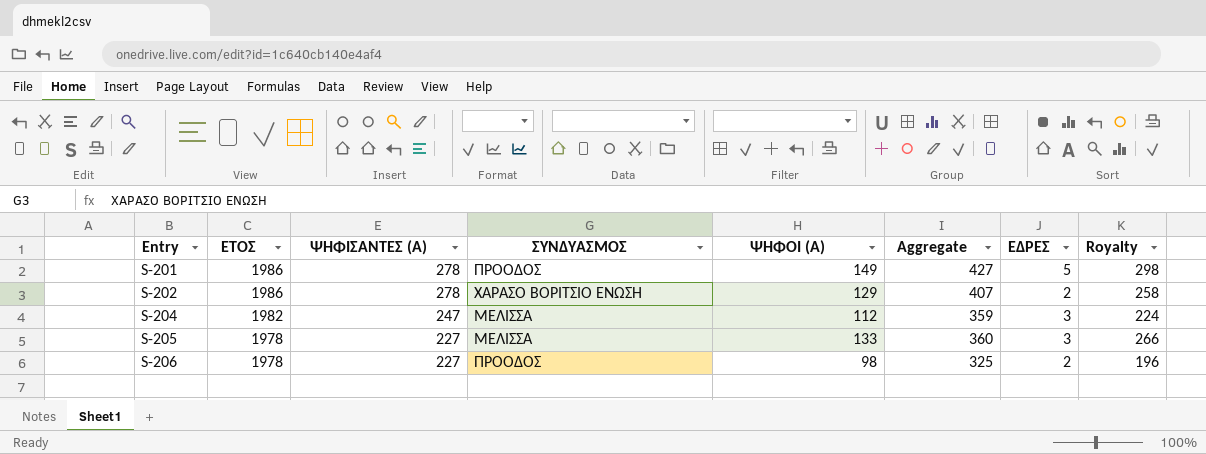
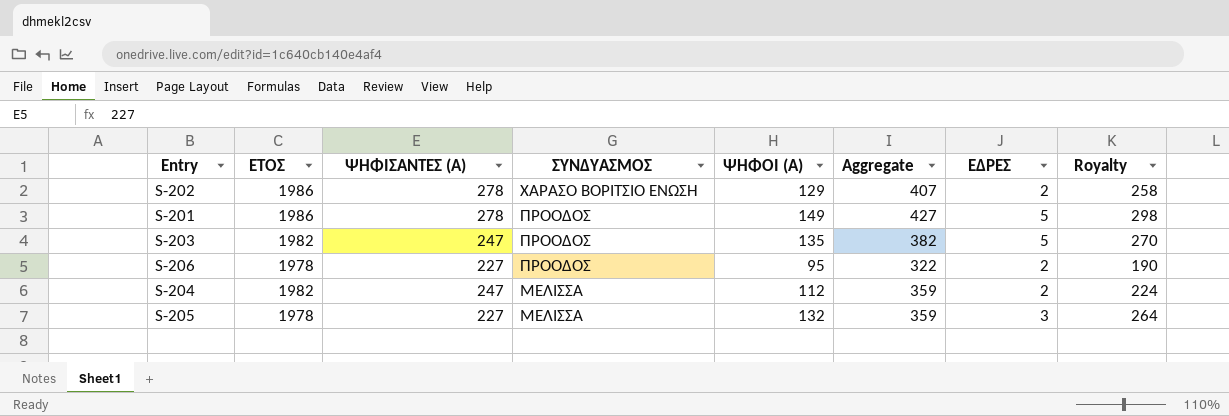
row order: Entry ascending -> ΣΥΝΔΥΑΣΜΟΣ descending
row S-203: none -> 1982 | 247 | ΠΡΟΟΔΟΣ | 135 | 382 | 5 | 270
S-206 | ΨΗΦΟΙ (Α): 98 -> 95
S-206 | Aggregate: 325 -> 322
S-206 | Royalty: 196 -> 190
S-204 | ΕΔΡΕΣ: 3 -> 2
S-205 | ΨΗΦΟΙ (Α): 133 -> 132
S-205 | Aggregate: 360 -> 359
S-205 | Royalty: 266 -> 264

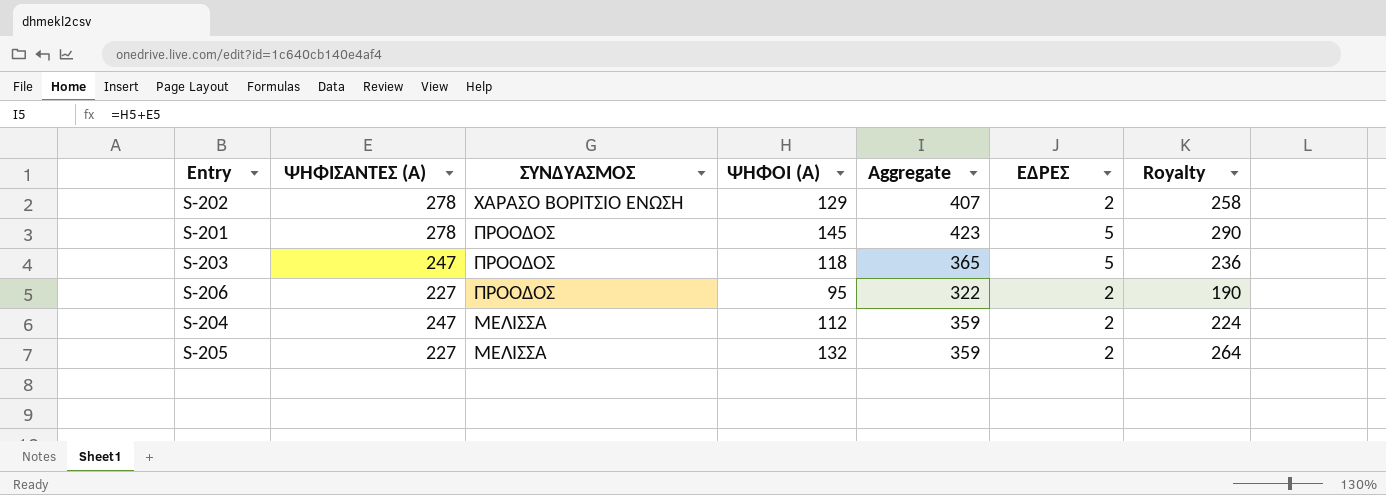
column ΕΤΟΣ | position: 2 -> none
S-201 | ΨΗΦΟΙ (Α): 149 -> 145
S-201 | Aggregate: 427 -> 423
S-201 | Royalty: 298 -> 290
S-203 | ΨΗΦΟΙ (Α): 135 -> 118
S-203 | Aggregate: 382 -> 365
S-203 | Royalty: 270 -> 236
S-205 | ΕΔΡΕΣ: 3 -> 2

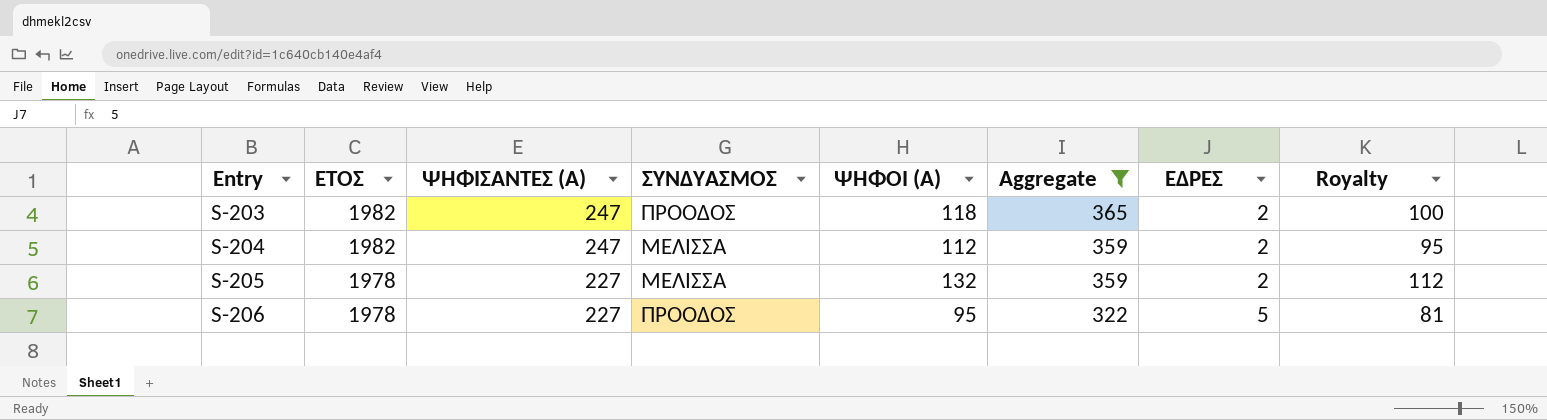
filter: none -> Aggregate <= 365
row order: ΣΥΝΔΥΑΣΜΟΣ descending -> Entry ascending
column ΕΤΟΣ | position: none -> 2
column Royalty | formula: [ΨΗΦΟΙ (Α)] * 2 -> [ΨΗΦΟΙ (Α)] * 0.85
S-203 | ΕΔΡΕΣ: 5 -> 2
S-206 | ΕΔΡΕΣ: 2 -> 5

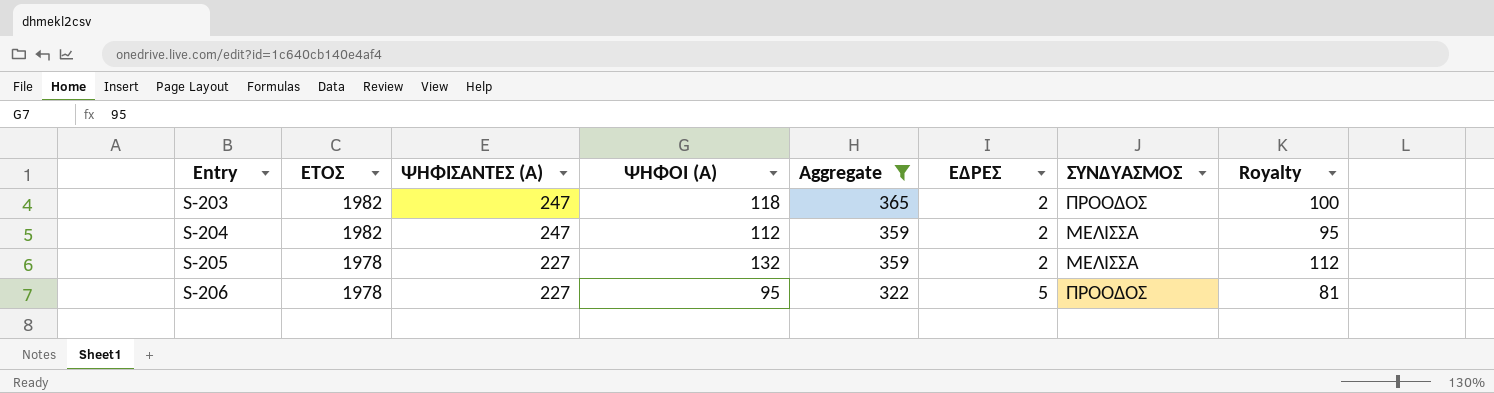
column ΣΥΝΔΥΑΣΜΟΣ | position: 4 -> 7

